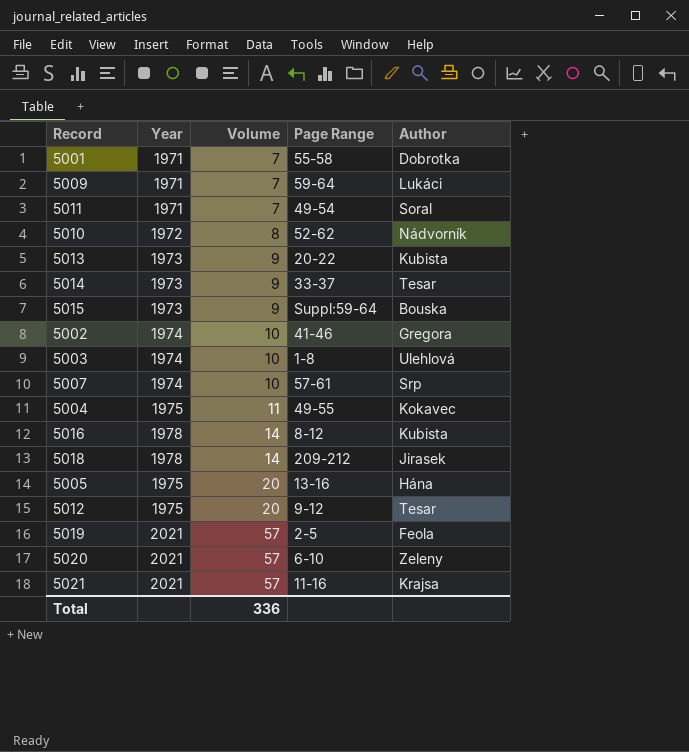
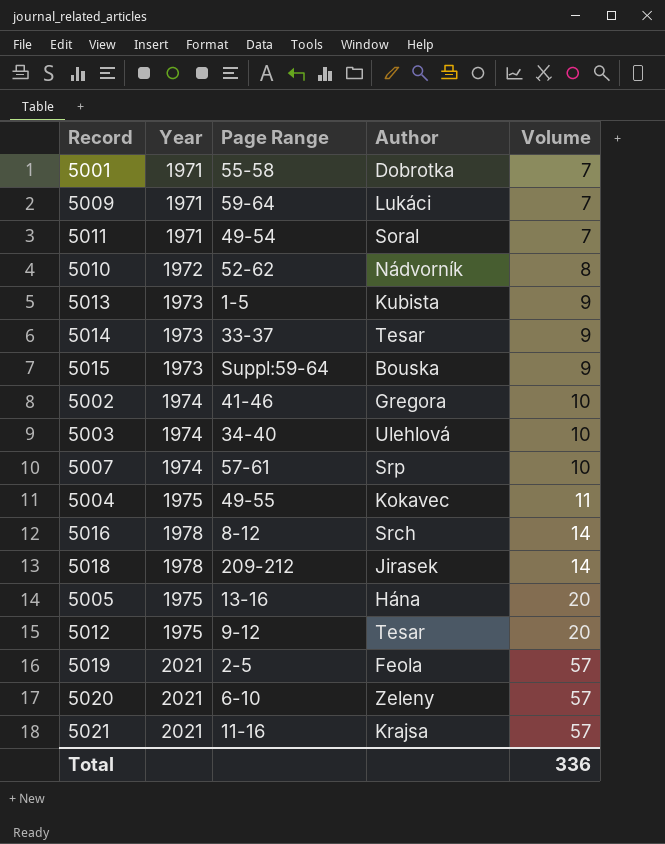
column Volume | position: 3 -> 5
5013 | Page Range: 20-22 -> 1-5
5003 | Page Range: 1-8 -> 34-40
5016 | Author: Kubista -> Srch

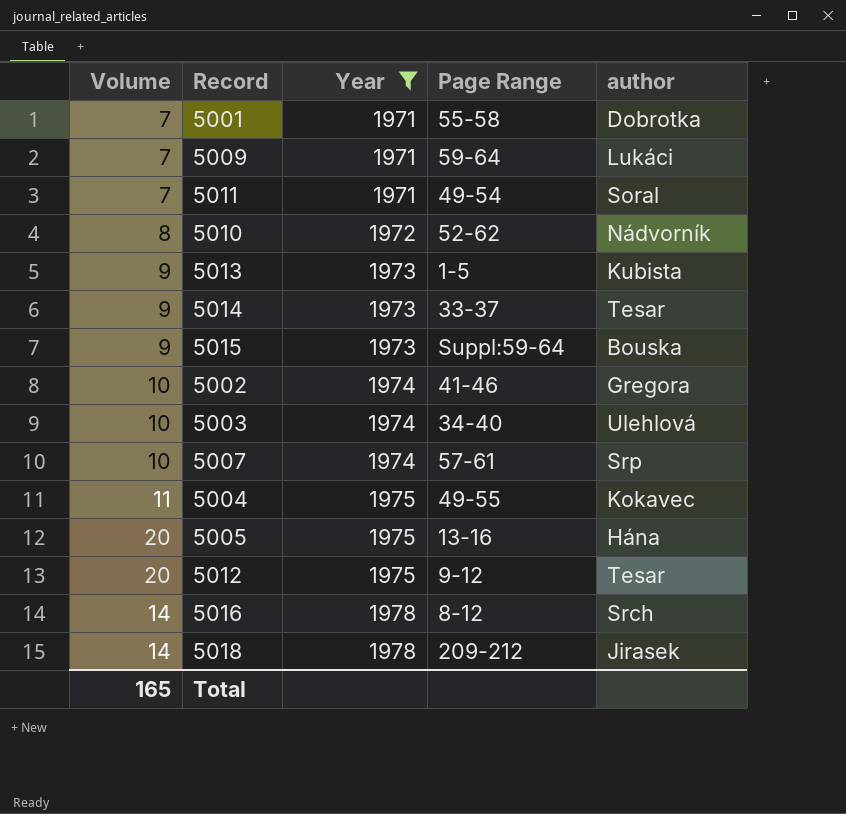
filter: none -> Year != 2021
row order: Volume ascending -> Year ascending
column Volume | position: 5 -> 1
column name: Author -> author
Total | Volume: 336 -> 165

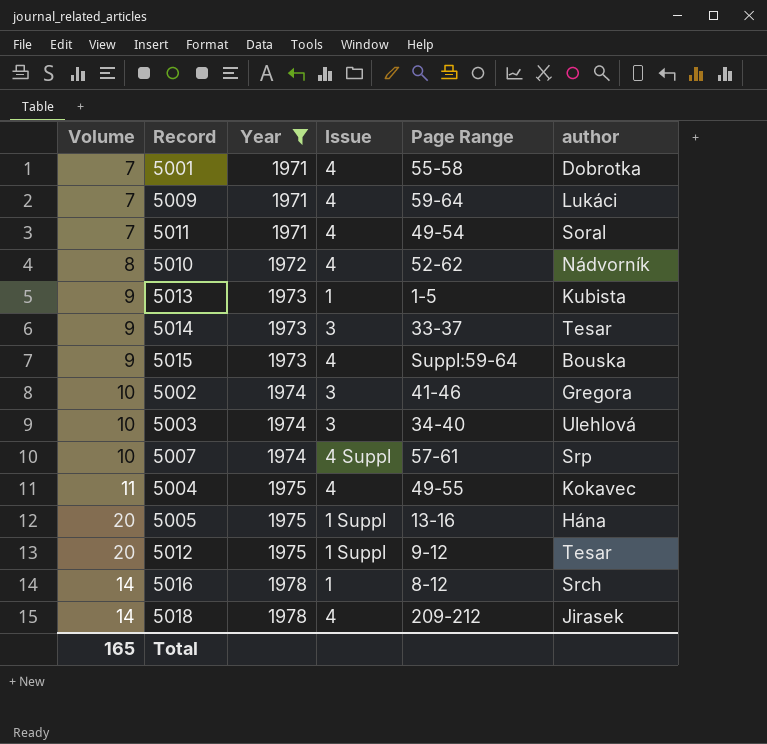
column Issue | position: none -> 4

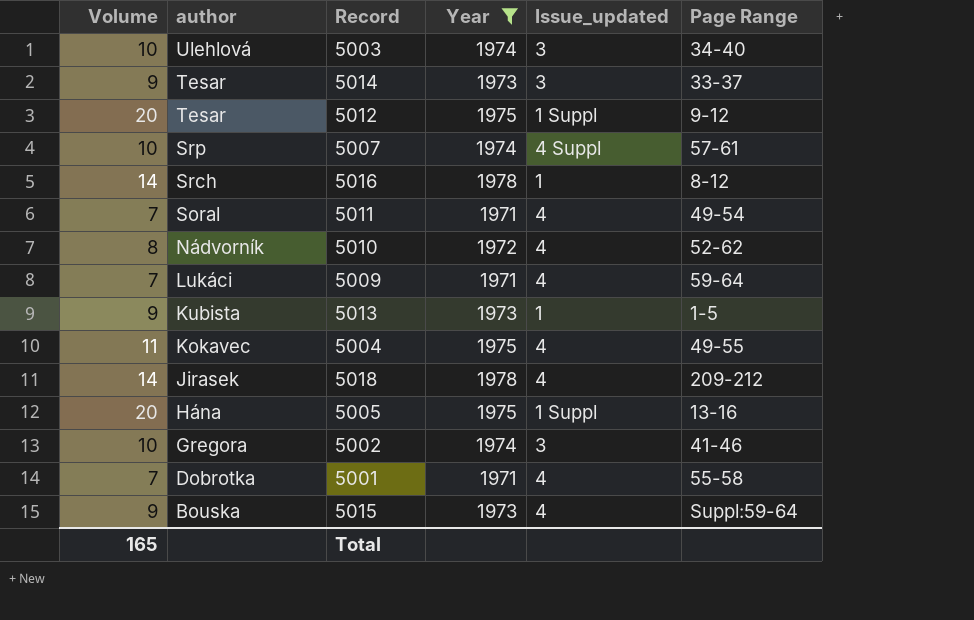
row order: Year ascending -> author descending
column author | position: 6 -> 2
column name: Issue -> Issue_updated

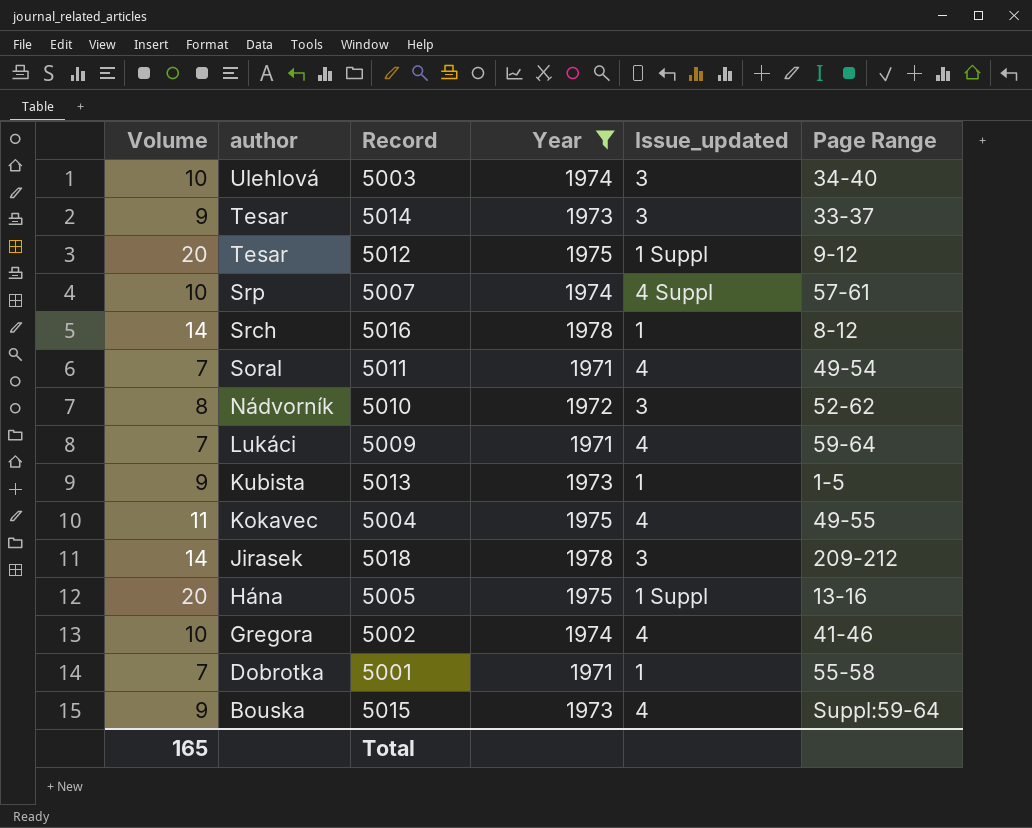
5010 | Issue_updated: 4 -> 3
5018 | Issue_updated: 4 -> 3
5002 | Issue_updated: 3 -> 4
5001 | Issue_updated: 4 -> 1

